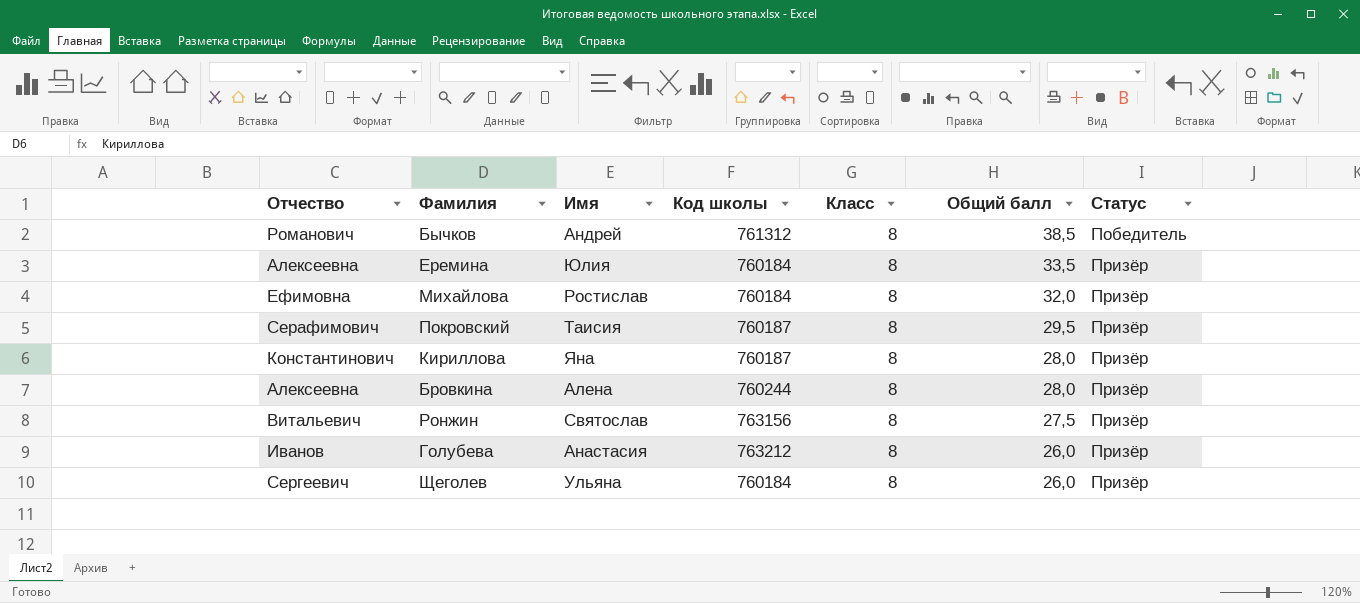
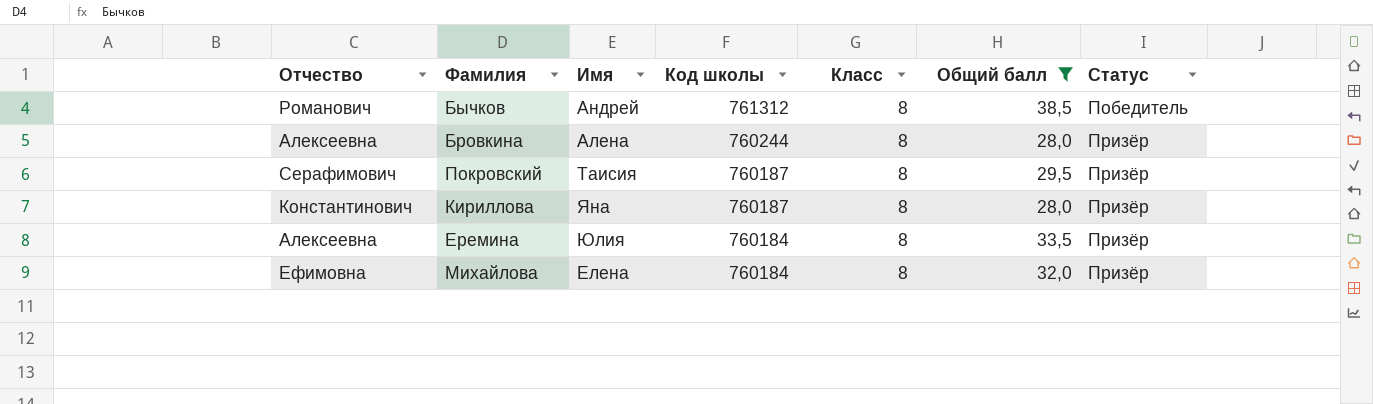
filter: none -> Общий балл >= 28,0
row order: Общий балл descending -> Код школы descending
Михайлова | Имя: Ростислав -> Елена

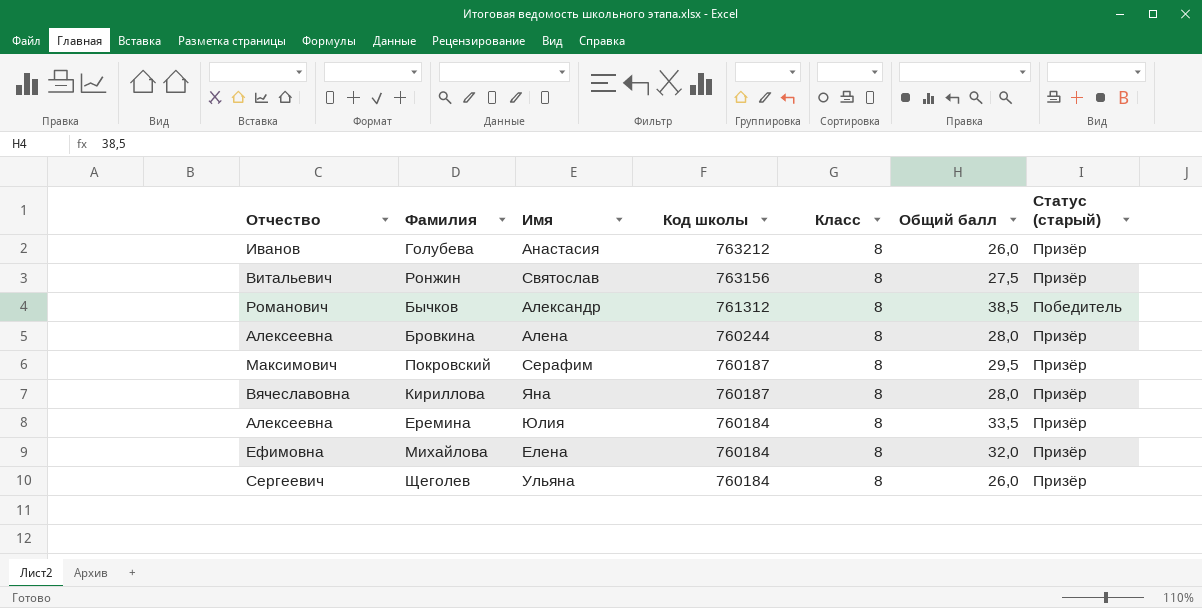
filter: Общий балл >= 28,0 -> none
column name: Статус -> Статус (старый)
Бычков | Имя: Андрей -> Александр
Покровский | Отчество: Серафимович -> Максимович
Покровский | Имя: Таисия -> Серафим
Кириллова | Отчество: Константинович -> Вячеславовна

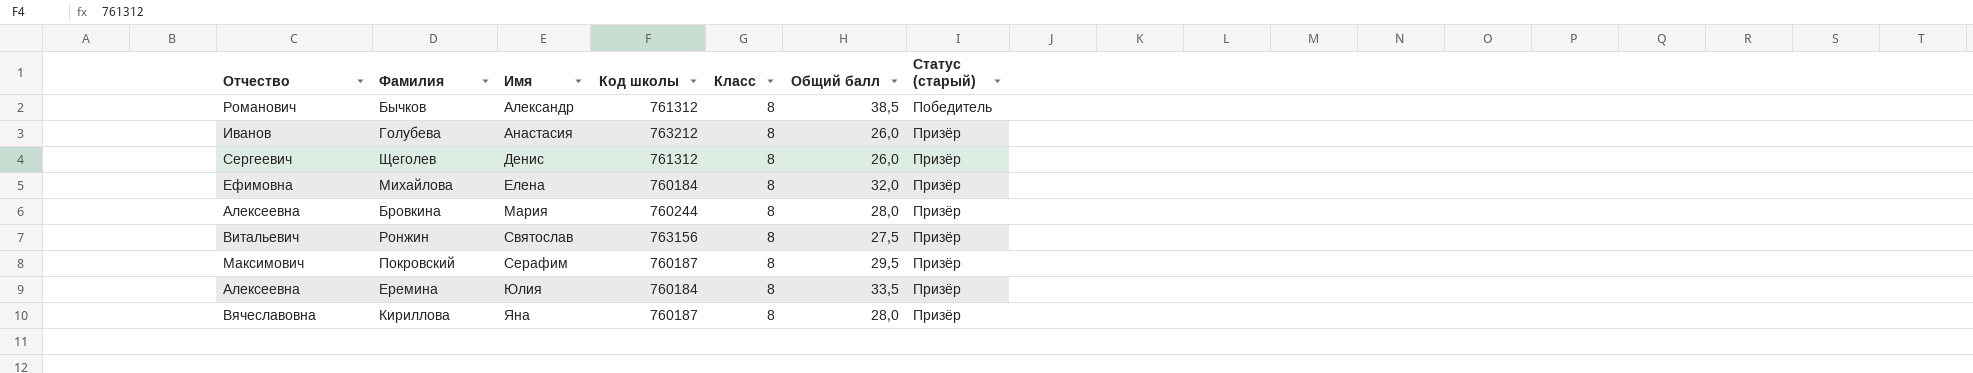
row order: Код школы descending -> Имя ascending
Щеголев | Имя: Ульяна -> Денис
Щеголев | Код школы: 760184 -> 761312
Бровкина | Имя: Алена -> Мария

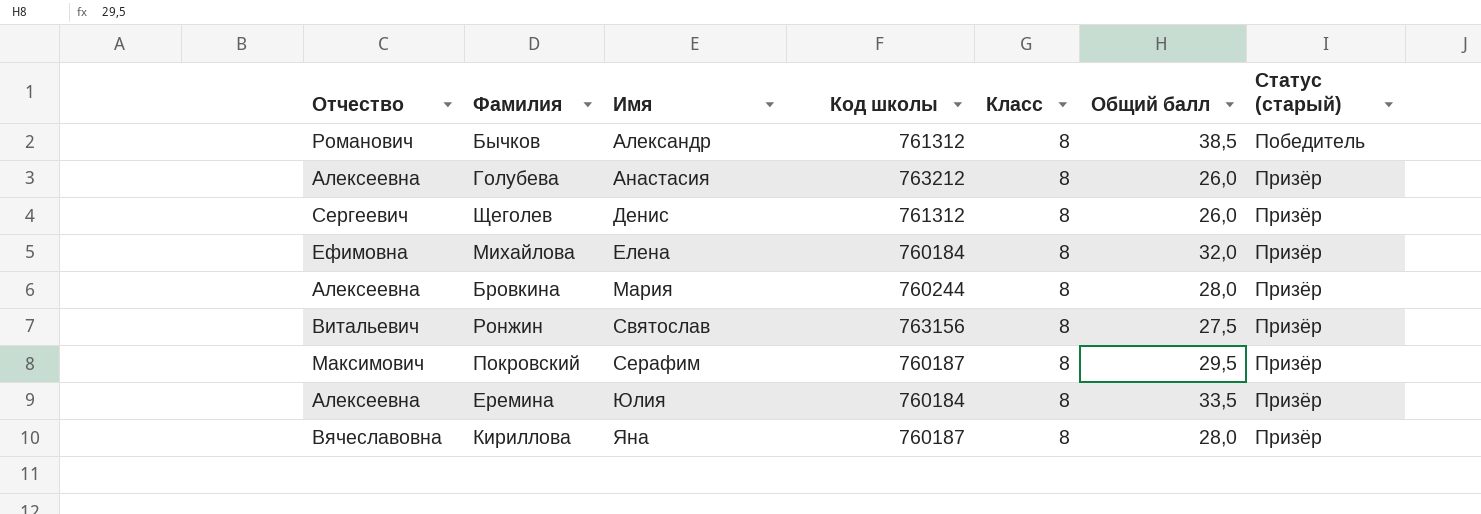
Голубева | Отчество: Иванов -> Алексеевна

